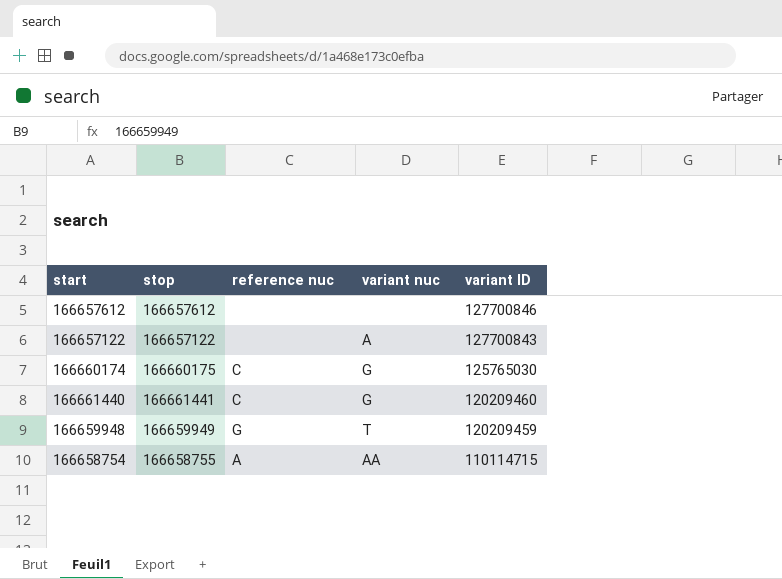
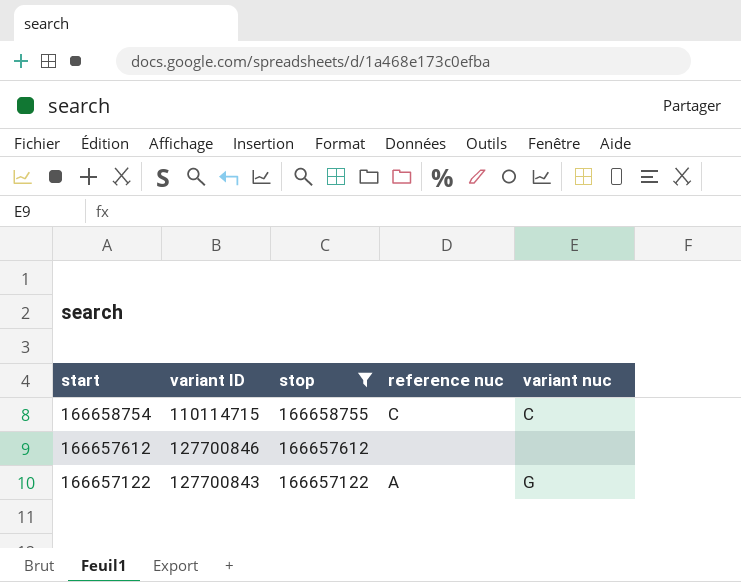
filter: none -> stop <= 166658755
row order: variant ID descending -> start descending
column variant ID | position: 5 -> 2
166658754 | reference nuc: A -> C
166658754 | variant nuc: AA -> C
166657122 | reference nuc: none -> A
166657122 | variant nuc: A -> G

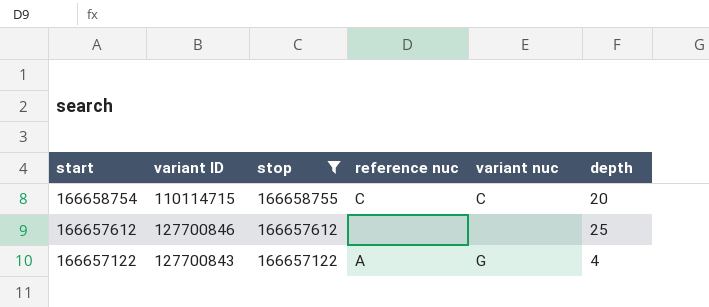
column depth | position: none -> 6

